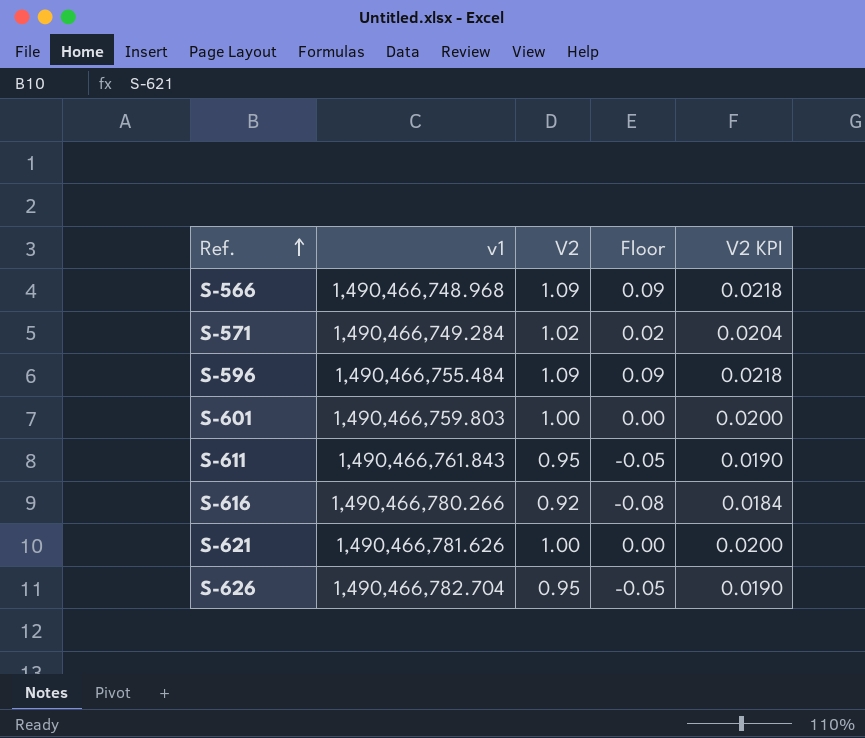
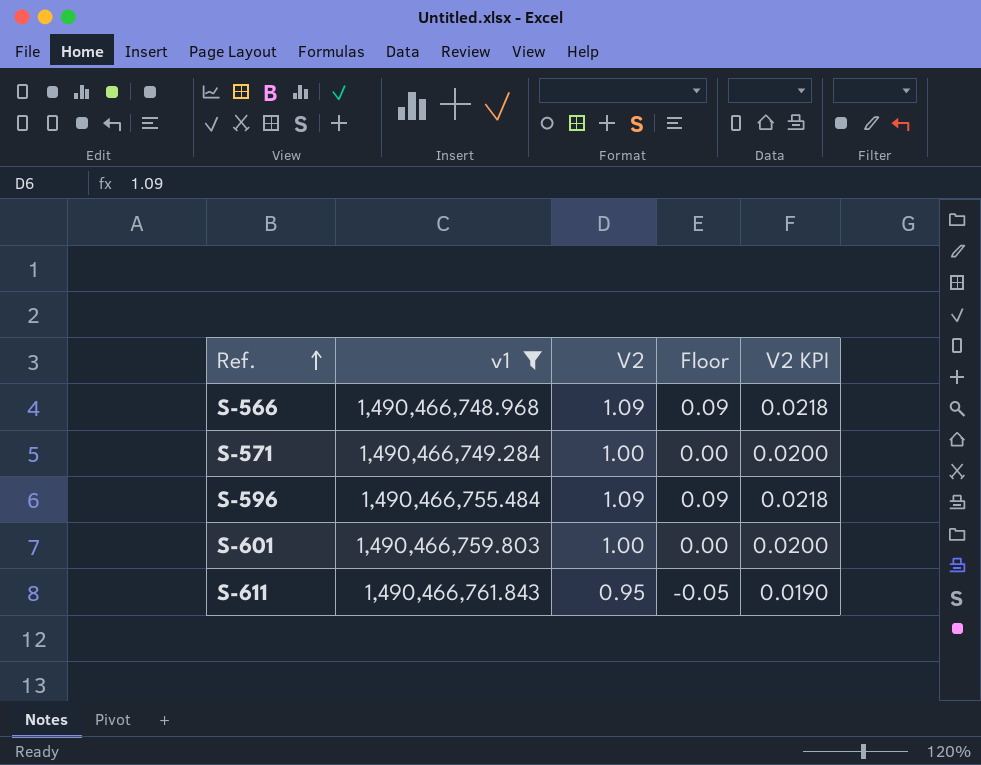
filter: none -> v1 <= 1,490,466,761.843
S-571 | V2: 1.02 -> 1.00
S-571 | Floor: 0.02 -> 0.00
S-571 | V2 KPI: 0.0204 -> 0.0200

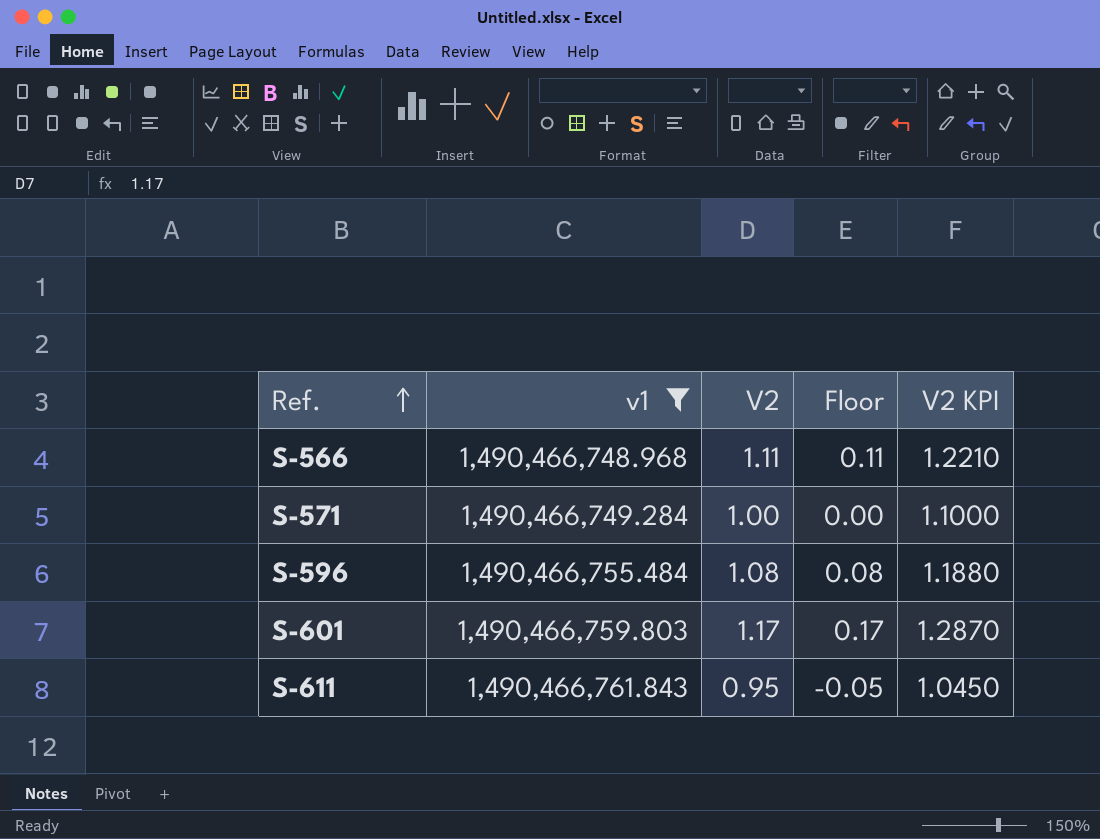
column V2 KPI | formula: [V2] * 0.02 -> [V2] * 1.1
S-566 | V2: 1.09 -> 1.11
S-566 | Floor: 0.09 -> 0.11
S-596 | V2: 1.09 -> 1.08
S-596 | Floor: 0.09 -> 0.08
S-601 | V2: 1.00 -> 1.17
S-601 | Floor: 0.00 -> 0.17

